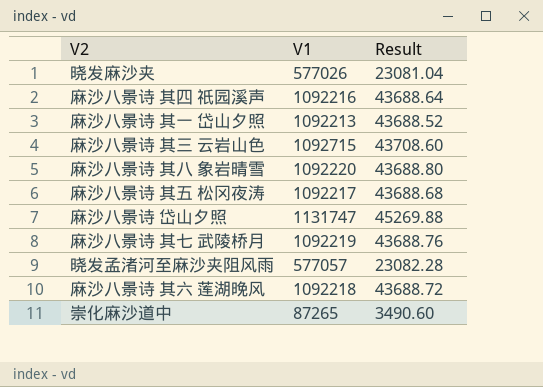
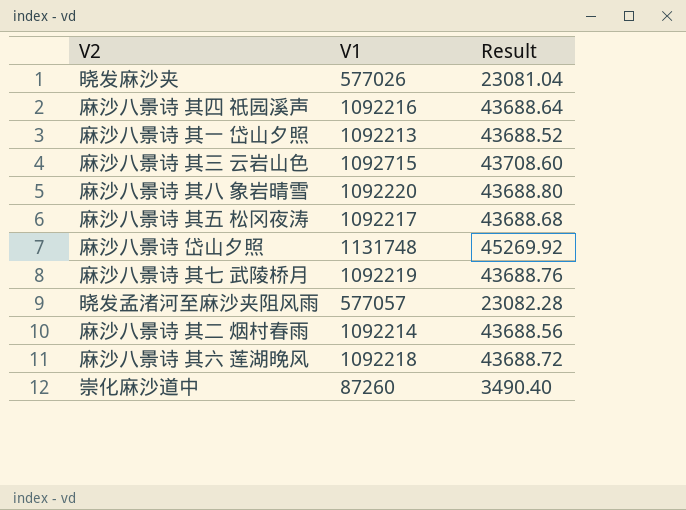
麻沙八景诗 岱山夕照 | V1: 1131747 -> 1131748
麻沙八景诗 岱山夕照 | Result: 45269.88 -> 45269.92
row 麻沙八景诗 其二 烟村春雨: none -> 1092214 | 43688.56
崇化麻沙道中 | V1: 87265 -> 87260
崇化麻沙道中 | Result: 3490.60 -> 3490.40

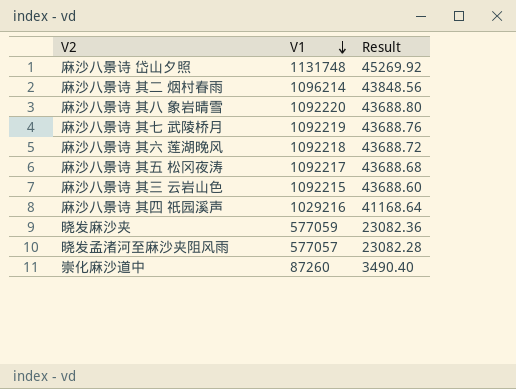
row order: none -> V1 descending
row 麻沙八景诗 其一 岱山夕照: 1092213 | 43688.52 -> none
麻沙八景诗 其二 烟村春雨 | V1: 1092214 -> 1096214
麻沙八景诗 其二 烟村春雨 | Result: 43688.56 -> 43848.56
麻沙八景诗 其三 云岩山色 | V1: 1092715 -> 1092215
麻沙八景诗 其三 云岩山色 | Result: 43708.60 -> 43688.60
麻沙八景诗 其四 祇园溪声 | V1: 1092216 -> 1029216
麻沙八景诗 其四 祇园溪声 | Result: 43688.64 -> 41168.64
晓发麻沙夹 | V1: 577026 -> 577059
晓发麻沙夹 | Result: 23081.04 -> 23082.36

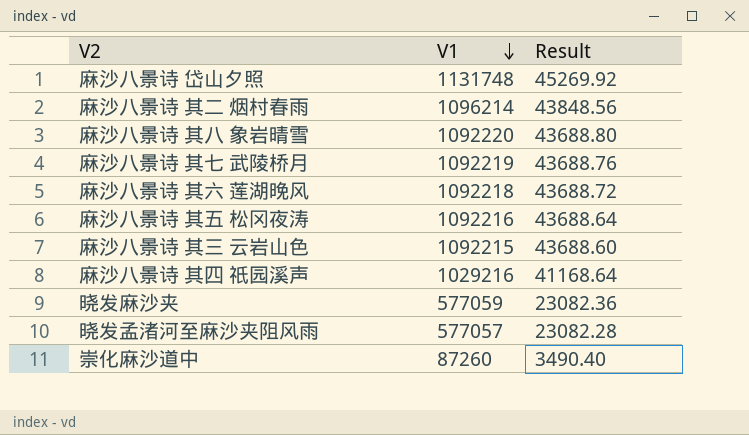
麻沙八景诗 其五 松冈夜涛 | V1: 1092217 -> 1092216
麻沙八景诗 其五 松冈夜涛 | Result: 43688.68 -> 43688.64

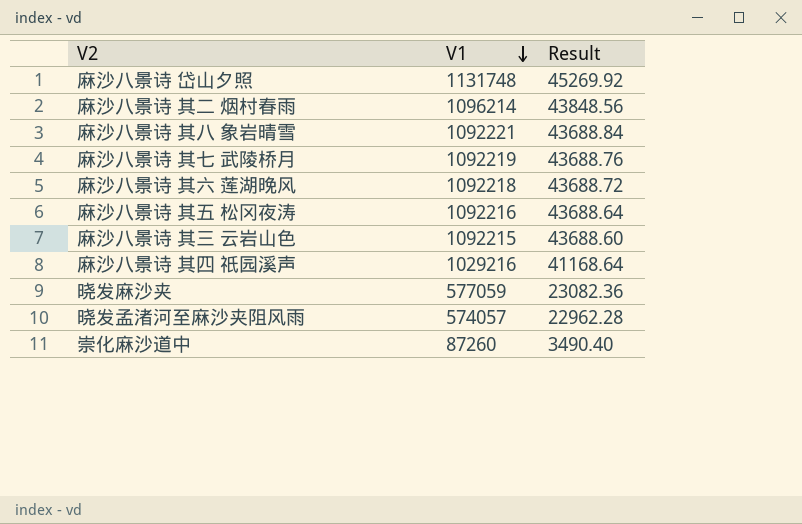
麻沙八景诗 其八 象岩晴雪 | V1: 1092220 -> 1092221
麻沙八景诗 其八 象岩晴雪 | Result: 43688.80 -> 43688.84
晓发孟渚河至麻沙夹阻风雨 | V1: 577057 -> 574057
晓发孟渚河至麻沙夹阻风雨 | Result: 23082.28 -> 22962.28

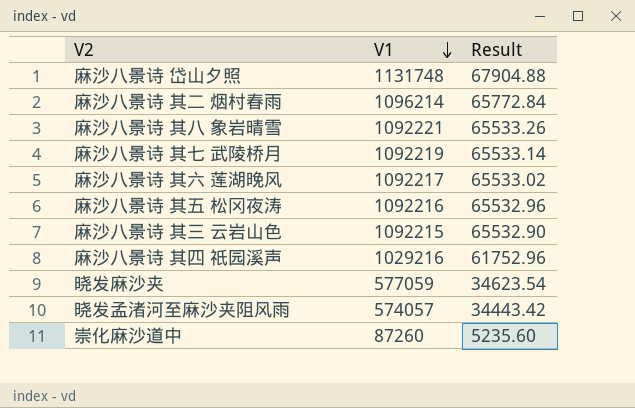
column Result | formula: [V1] * 0.04 -> [V1] * 0.06
麻沙八景诗 其六 莲湖晚风 | V1: 1092218 -> 1092217

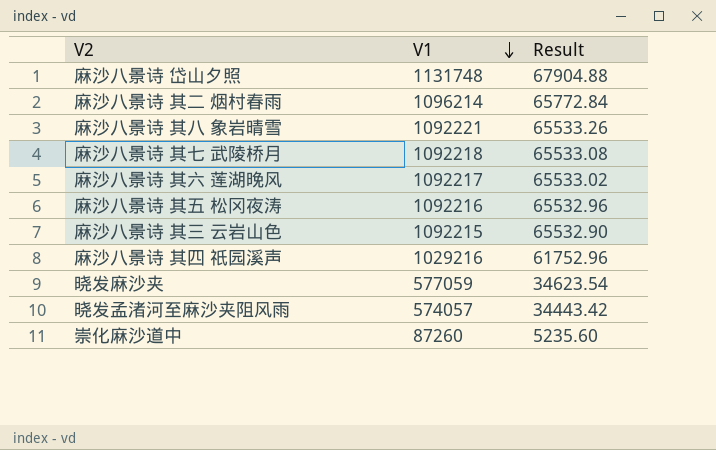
麻沙八景诗 其七 武陵桥月 | V1: 1092219 -> 1092218
麻沙八景诗 其七 武陵桥月 | Result: 65533.14 -> 65533.08

